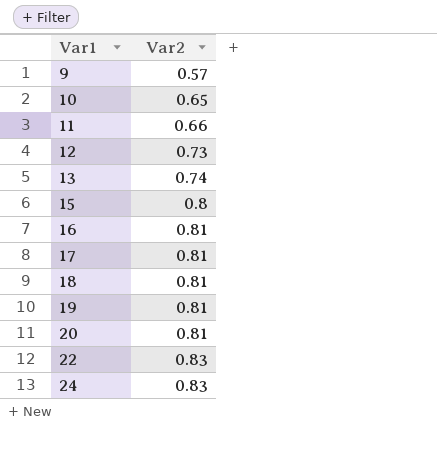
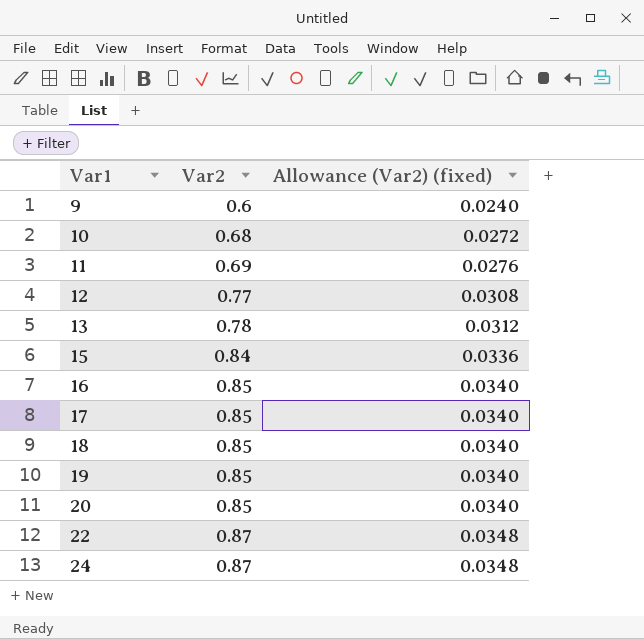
column Allowance (Var2) (fixed) | formula: none -> [Var2] * 0.04
9 | Var2: 0.57 -> 0.6
10 | Var2: 0.65 -> 0.68
11 | Var2: 0.66 -> 0.69
12 | Var2: 0.73 -> 0.77
13 | Var2: 0.74 -> 0.78
15 | Var2: 0.8 -> 0.84
16 | Var2: 0.81 -> 0.85
17 | Var2: 0.81 -> 0.85
18 | Var2: 0.81 -> 0.85
19 | Var2: 0.81 -> 0.85
20 | Var2: 0.81 -> 0.85
22 | Var2: 0.83 -> 0.87
24 | Var2: 0.83 -> 0.87

